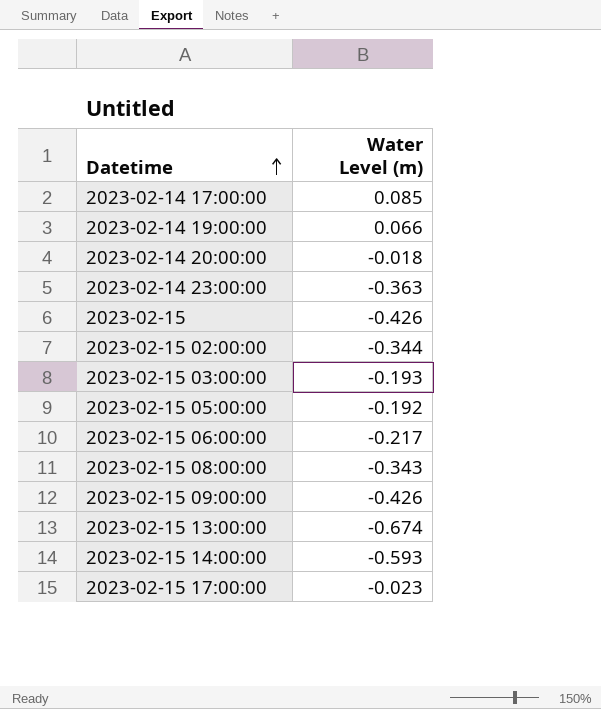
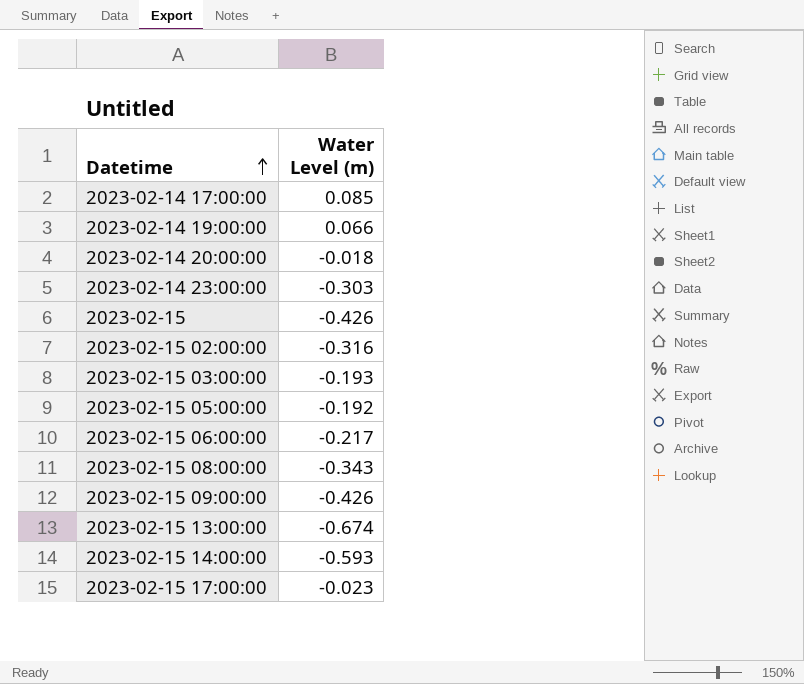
2023-02-14 23:00:00 | Water Level (m): -0.363 -> -0.303
2023-02-15 02:00:00 | Water Level (m): -0.344 -> -0.316

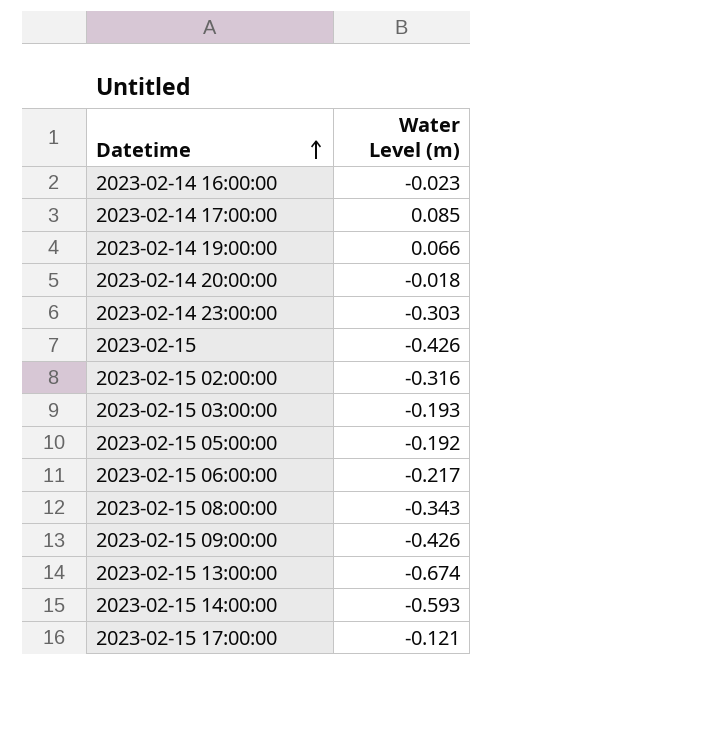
row 2023-02-14 16:00:00: none -> -0.023
2023-02-15 17:00:00 | Water Level (m): -0.023 -> -0.121

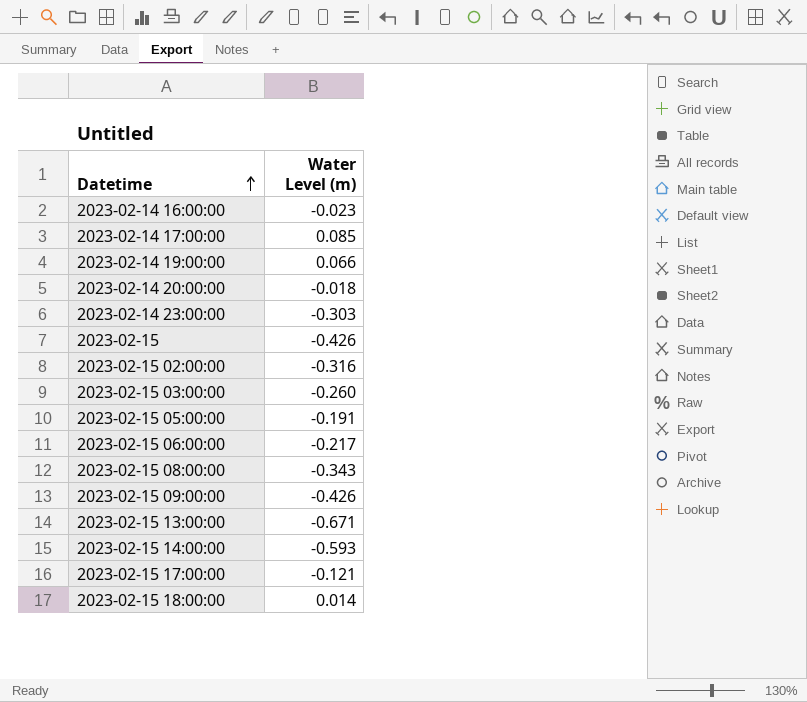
2023-02-15 03:00:00 | Water Level (m): -0.193 -> -0.260
2023-02-15 05:00:00 | Water Level (m): -0.192 -> -0.191
2023-02-15 13:00:00 | Water Level (m): -0.674 -> -0.671
row 2023-02-15 18:00:00: none -> 0.014

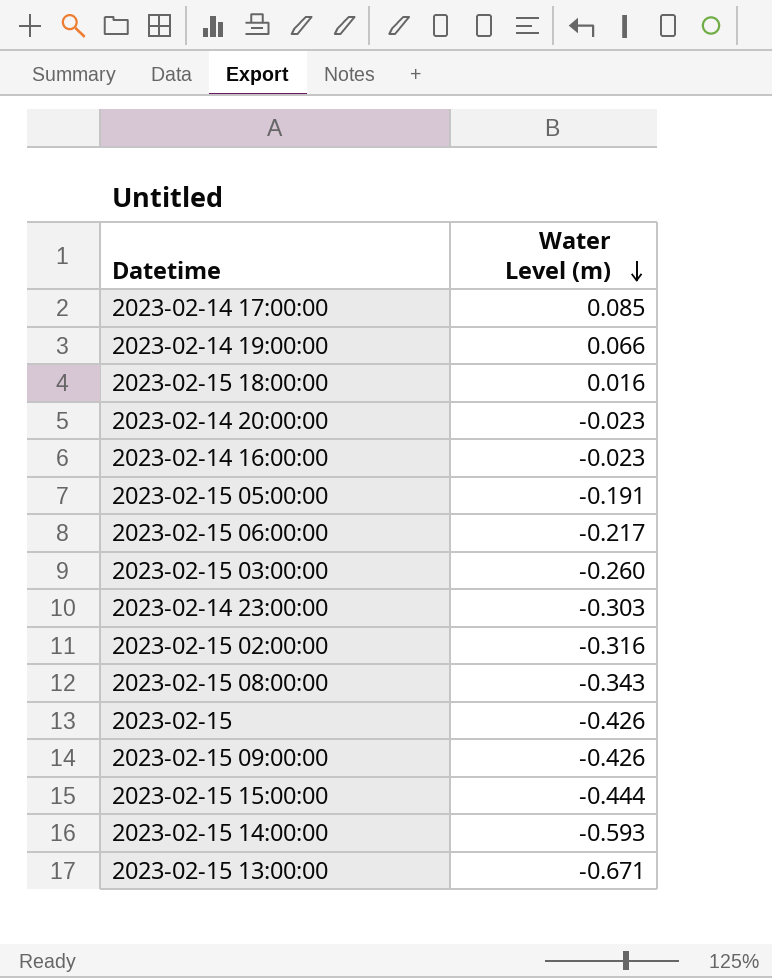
row order: Datetime ascending -> Water Level (m) descending
row 2023-02-15 17:00:00: -0.121 -> none
2023-02-15 18:00:00 | Water Level (m): 0.014 -> 0.016
2023-02-14 20:00:00 | Water Level (m): -0.018 -> -0.023
row 2023-02-15 15:00:00: none -> -0.444

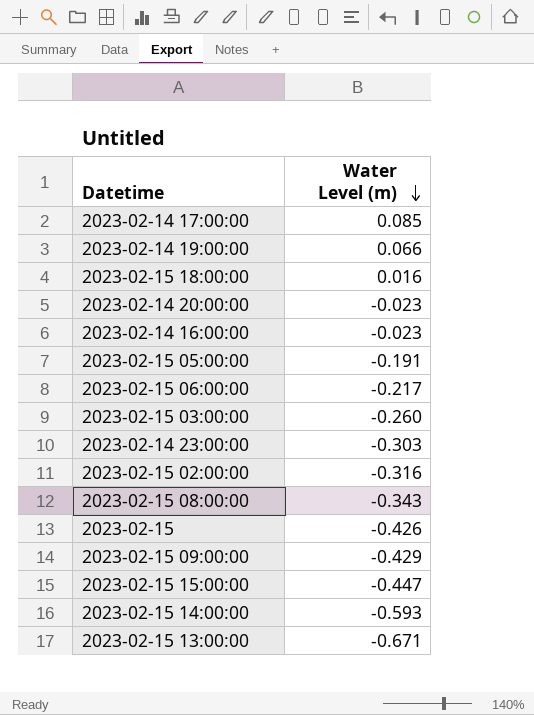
2023-02-15 09:00:00 | Water Level (m): -0.426 -> -0.429
2023-02-15 15:00:00 | Water Level (m): -0.444 -> -0.447

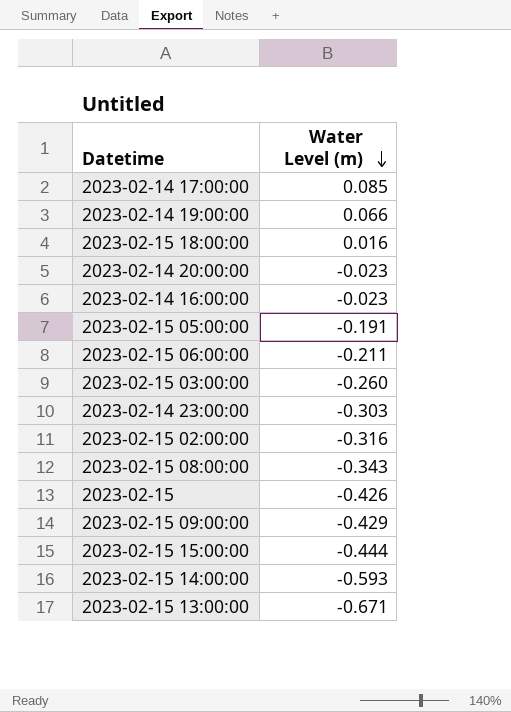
2023-02-15 06:00:00 | Water Level (m): -0.217 -> -0.211
2023-02-15 15:00:00 | Water Level (m): -0.447 -> -0.444

